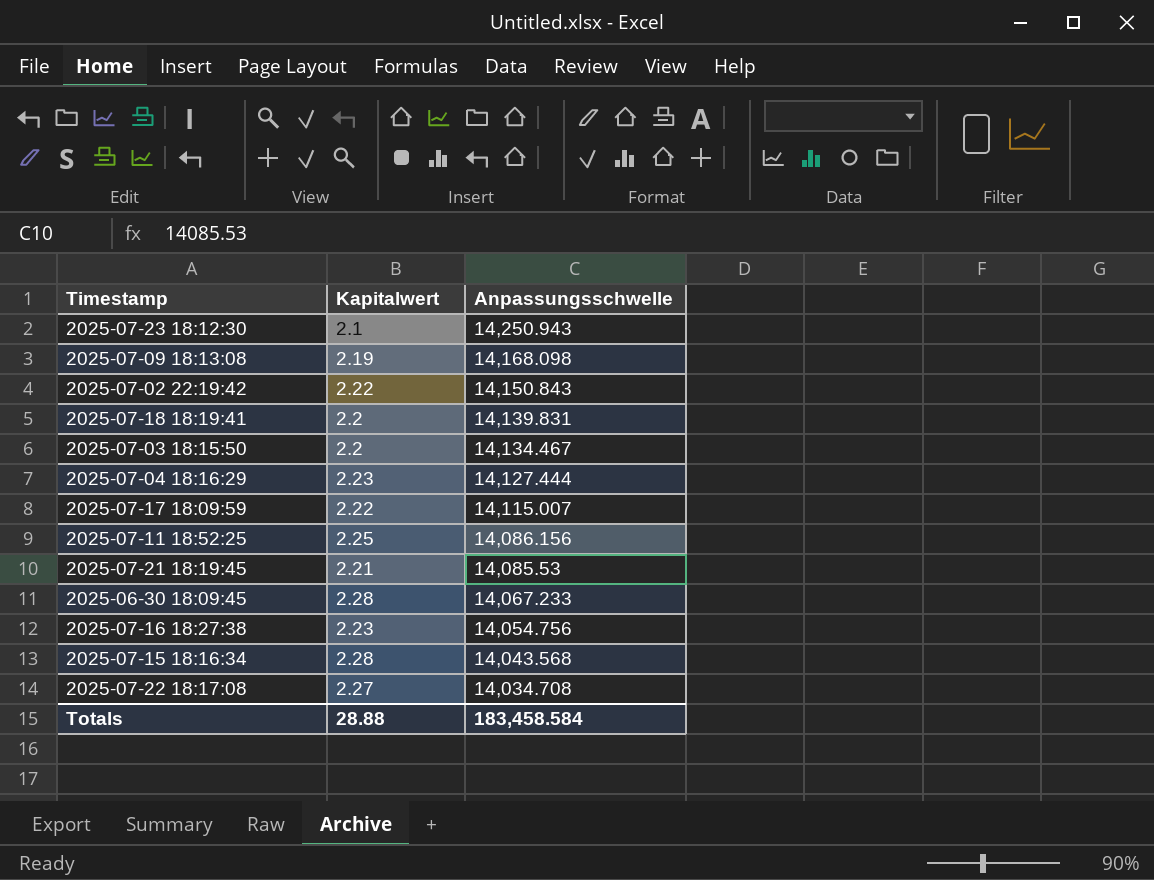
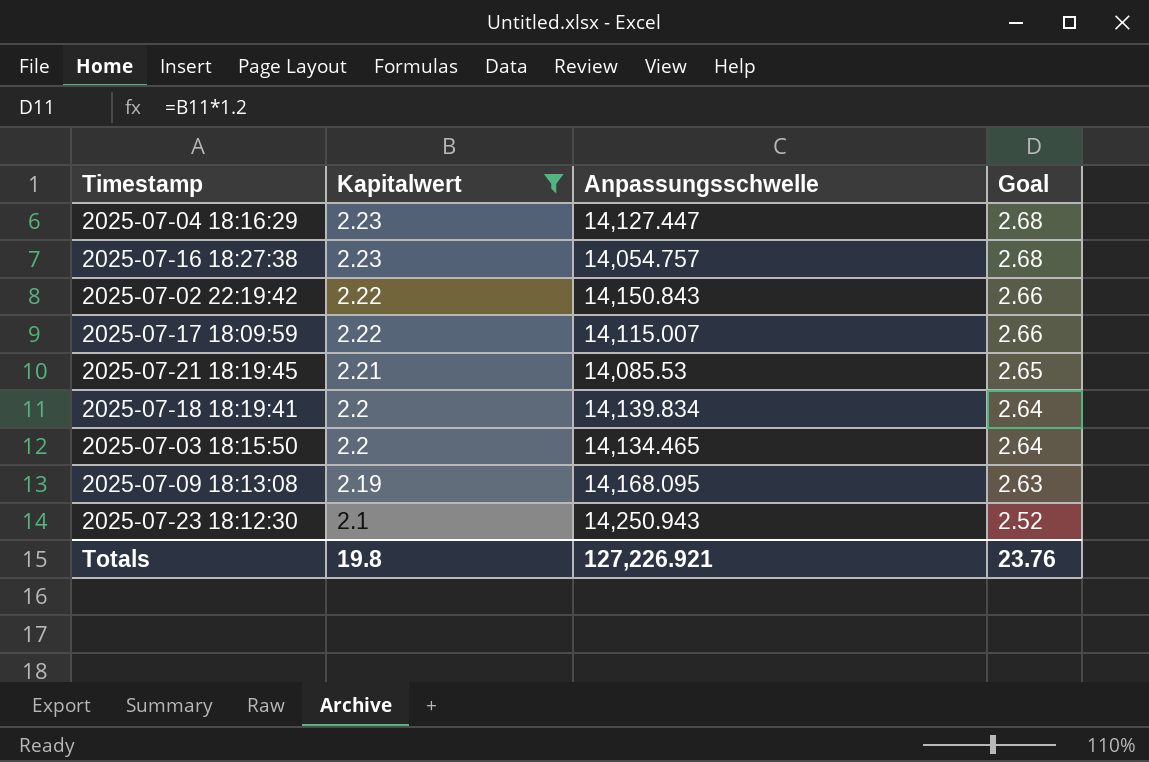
filter: none -> Kapitalwert <= 2.23
row order: Anpassungsschwelle descending -> Kapitalwert descending
column Goal | formula: none -> [Kapitalwert] * 1.2
2025-07-04 18:16:29 | Anpassungsschwelle: 14,127.444 -> 14,127.447
2025-07-16 18:27:38 | Anpassungsschwelle: 14,054.756 -> 14,054.757
2025-07-18 18:19:41 | Anpassungsschwelle: 14,139.831 -> 14,139.834
2025-07-03 18:15:50 | Anpassungsschwelle: 14,134.467 -> 14,134.465
2025-07-09 18:13:08 | Anpassungsschwelle: 14,168.098 -> 14,168.095
Totals | Kapitalwert: 28.88 -> 19.8
Totals | Anpassungsschwelle: 183,458.584 -> 127,226.921

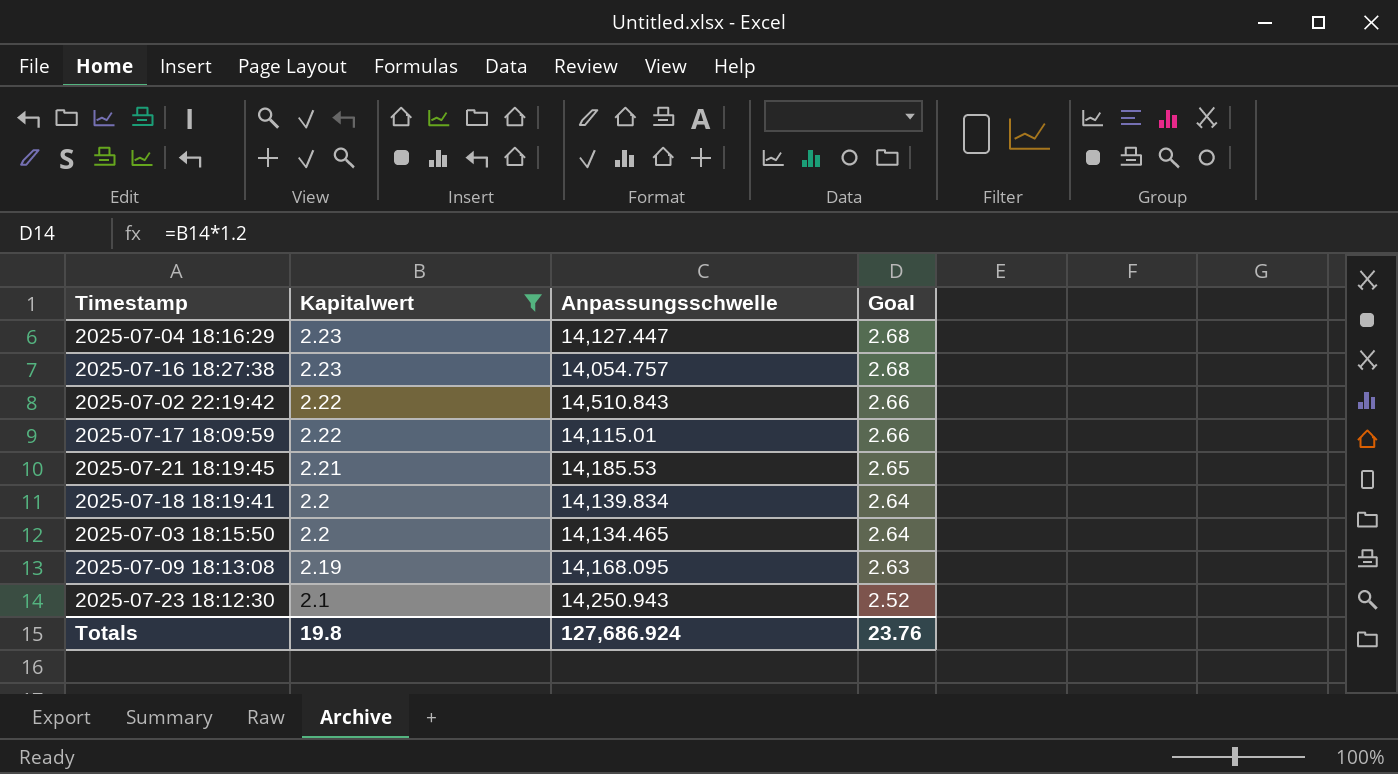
2025-07-02 22:19:42 | Anpassungsschwelle: 14,150.843 -> 14,510.843
2025-07-17 18:09:59 | Anpassungsschwelle: 14,115.007 -> 14,115.01
2025-07-21 18:19:45 | Anpassungsschwelle: 14,085.53 -> 14,185.53
Totals | Anpassungsschwelle: 127,226.921 -> 127,686.924

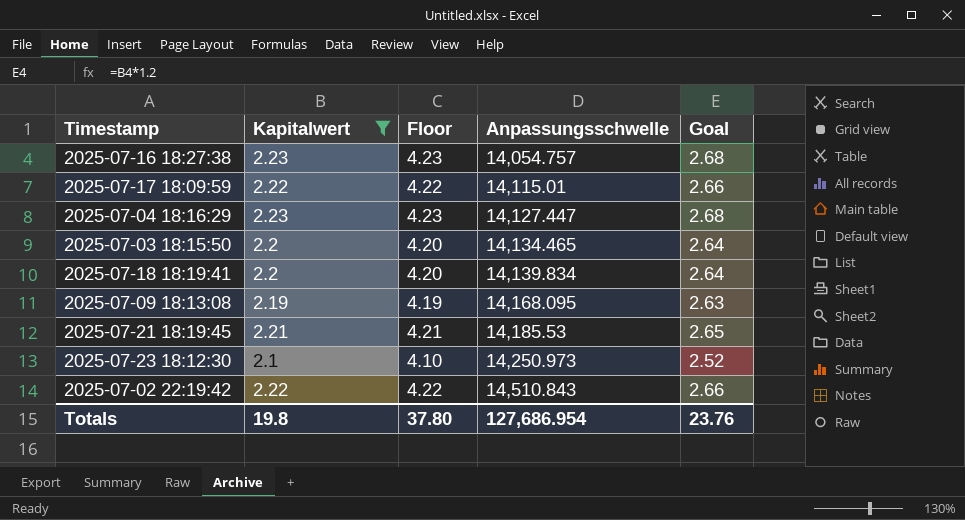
row order: Kapitalwert descending -> Anpassungsschwelle ascending
column Floor | formula: none -> [Kapitalwert] + 2
2025-07-23 18:12:30 | Anpassungsschwelle: 14,250.943 -> 14,250.973
Totals | Anpassungsschwelle: 127,686.924 -> 127,686.954

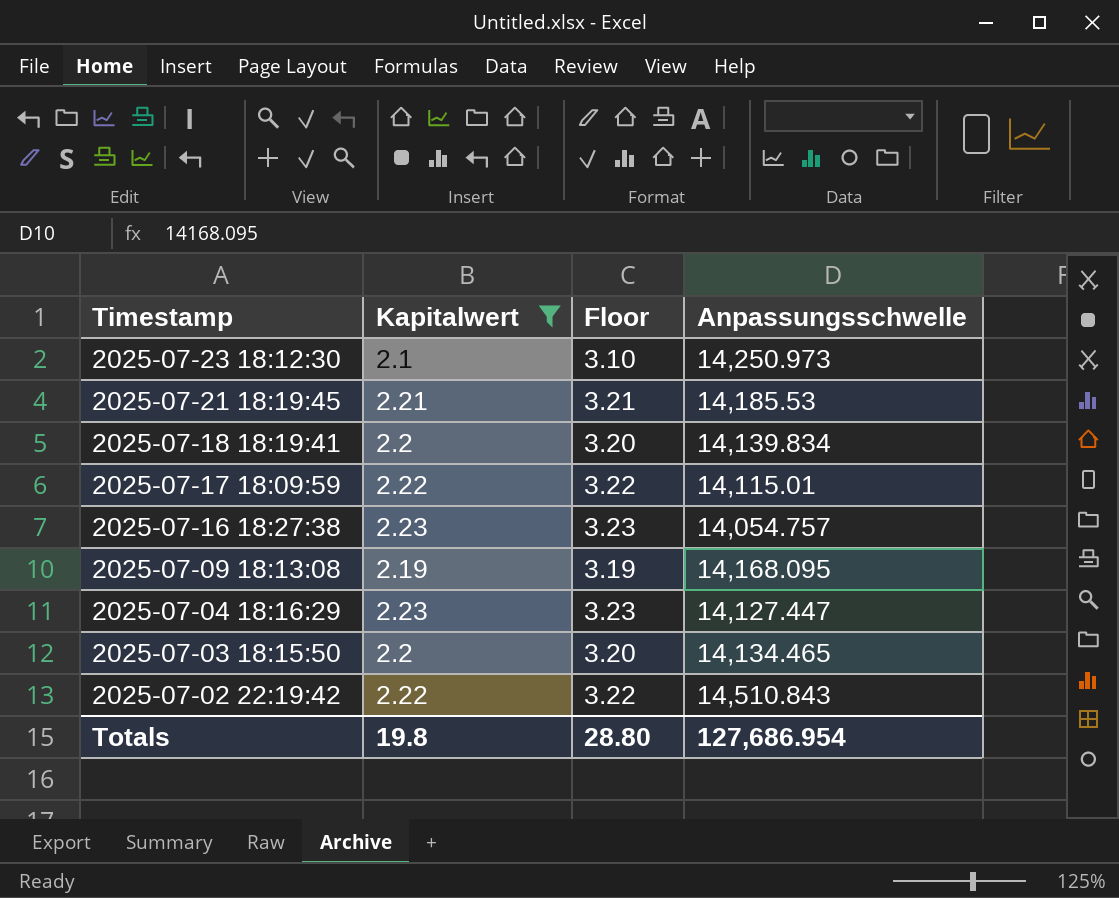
row order: Anpassungsschwelle ascending -> Timestamp descending
column Goal | formula: [Kapitalwert] * 1.2 -> none
column Floor | formula: [Kapitalwert] + 2 -> [Kapitalwert] + 1
Totals | Floor: 37.80 -> 28.80

